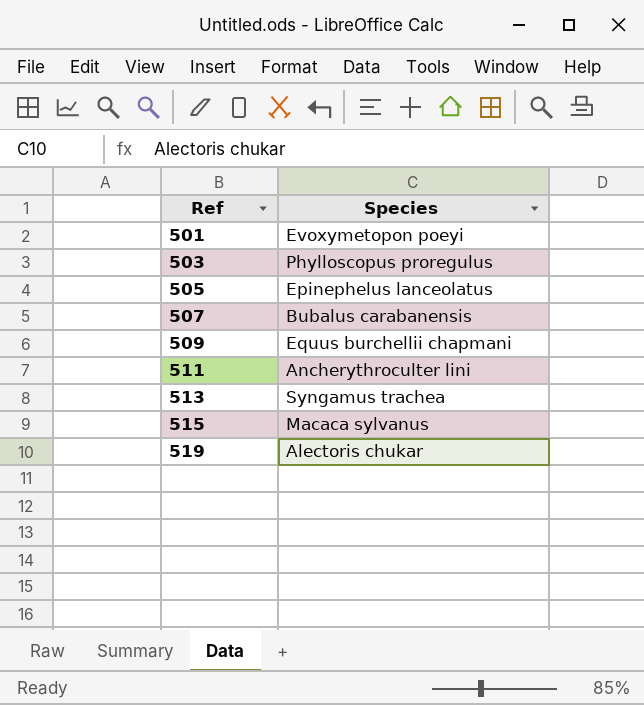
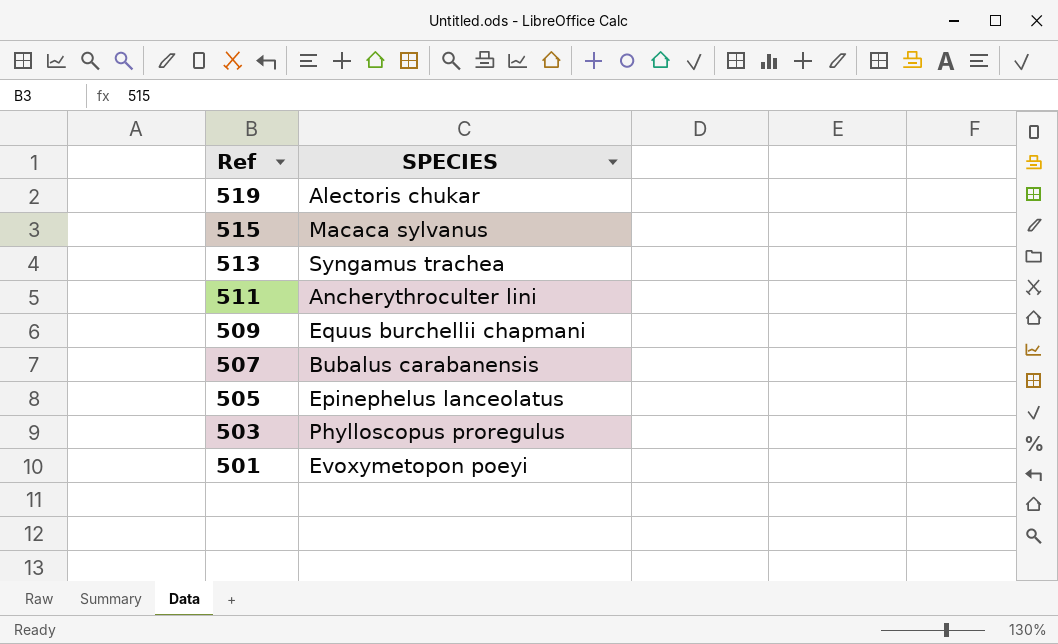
row order: Ref ascending -> Ref descending
column name: Species -> SPECIES

